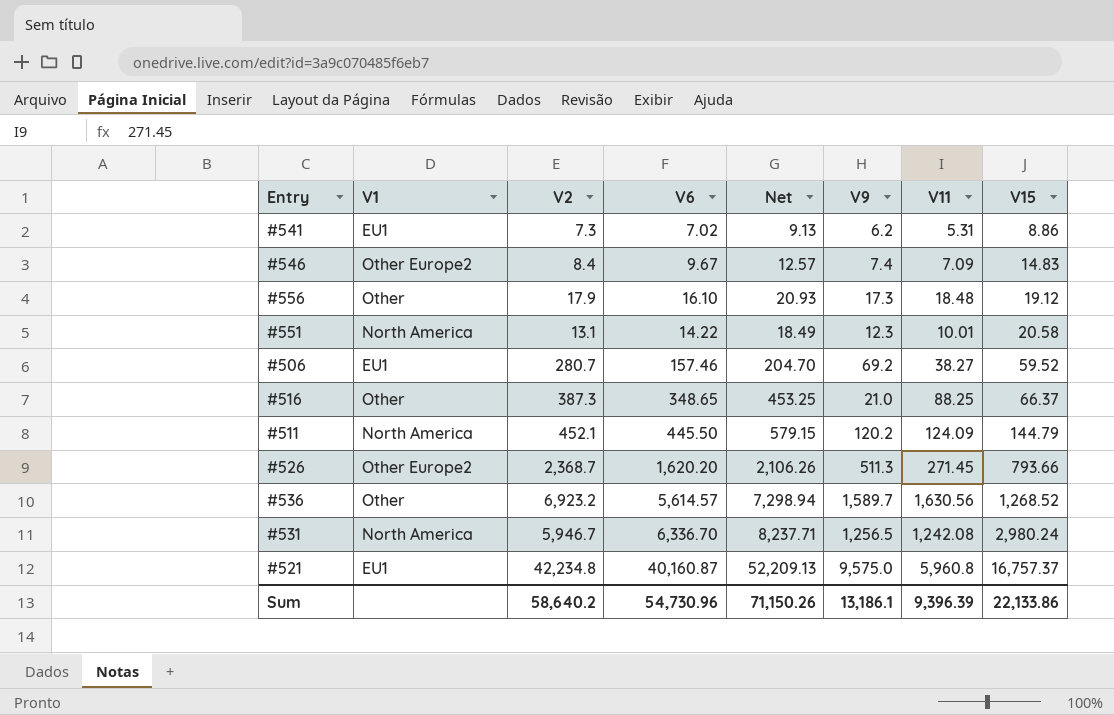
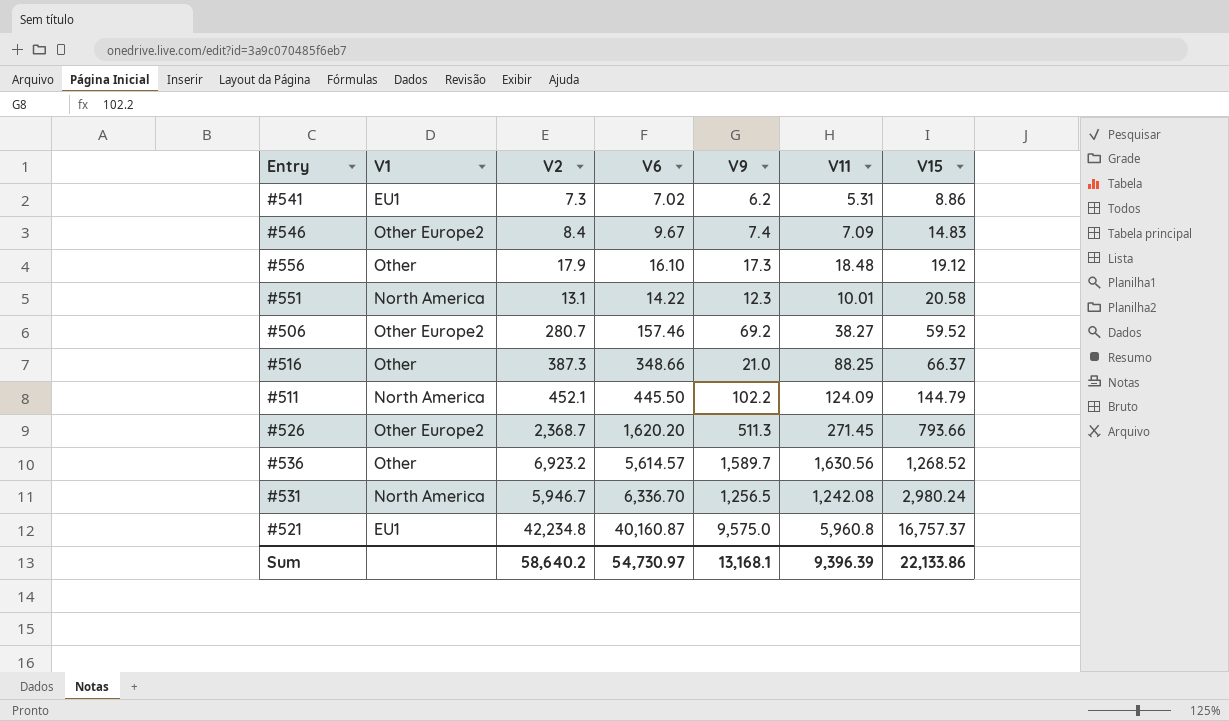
column Net | formula: [V6] * 1.3 -> none
#506 | V1: EU1 -> Other Europe2
#516 | V6: 348.65 -> 348.66
#511 | V9: 120.2 -> 102.2
Sum | V6: 54,730.96 -> 54,730.97
Sum | V9: 13,186.1 -> 13,168.1

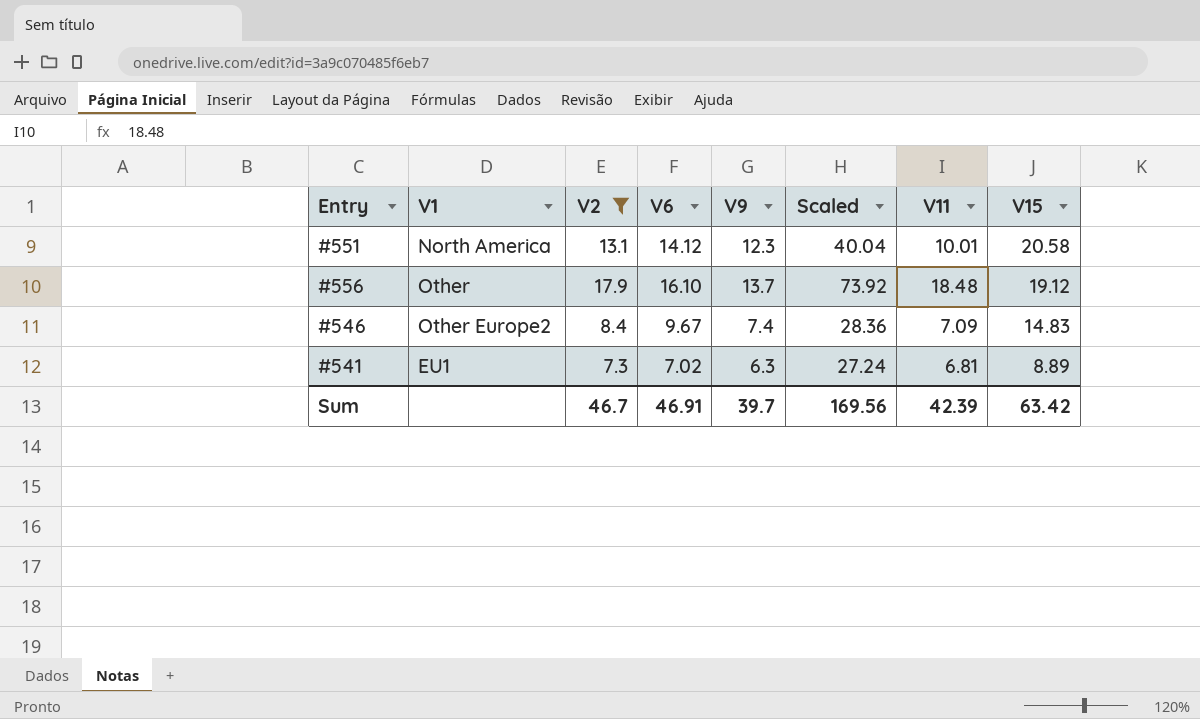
filter: none -> V2 <= 17.9
row order: V15 ascending -> V15 descending
column Scaled | formula: none -> [V11] * 4
#551 | V6: 14.22 -> 14.12
#556 | V9: 17.3 -> 13.7
#541 | V9: 6.2 -> 6.3
#541 | V11: 5.31 -> 6.81
#541 | V15: 8.86 -> 8.89
Sum | V2: 58,640.2 -> 46.7
Sum | V6: 54,730.97 -> 46.91
Sum | V9: 13,168.1 -> 39.7
Sum | V11: 9,396.39 -> 42.39
Sum | V15: 22,133.86 -> 63.42

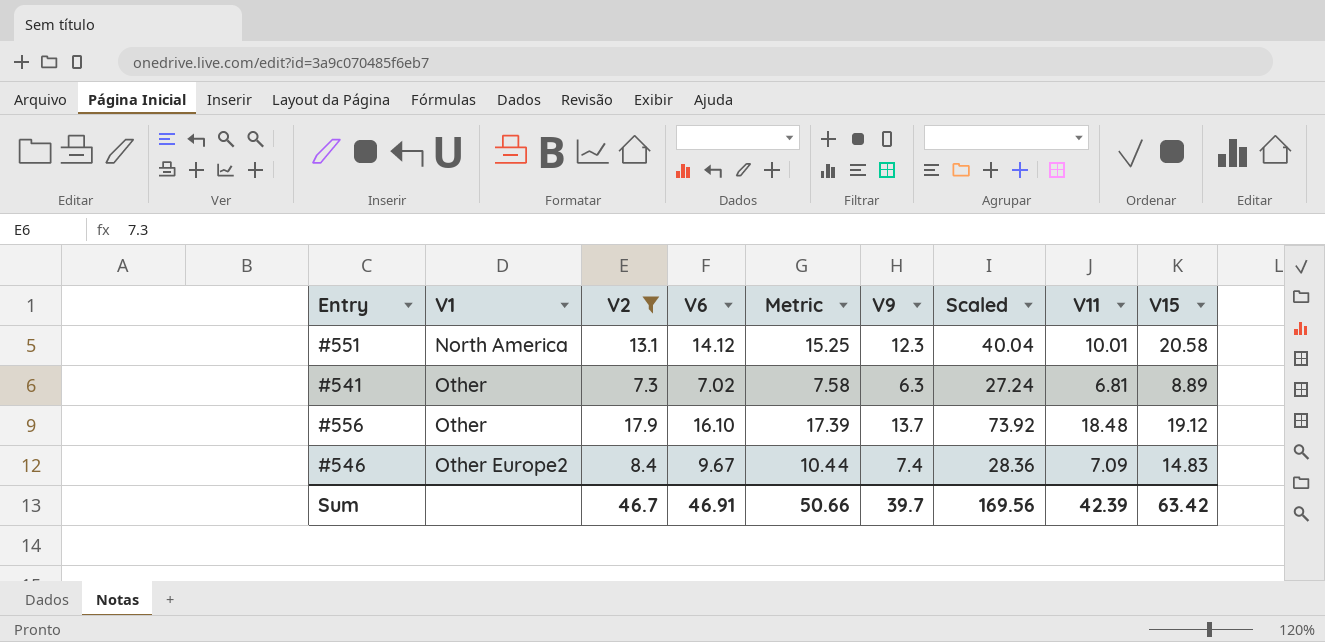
row order: V15 descending -> V1 ascending
column Metric | formula: none -> [V6] * 1.08
#541 | V1: EU1 -> Other

